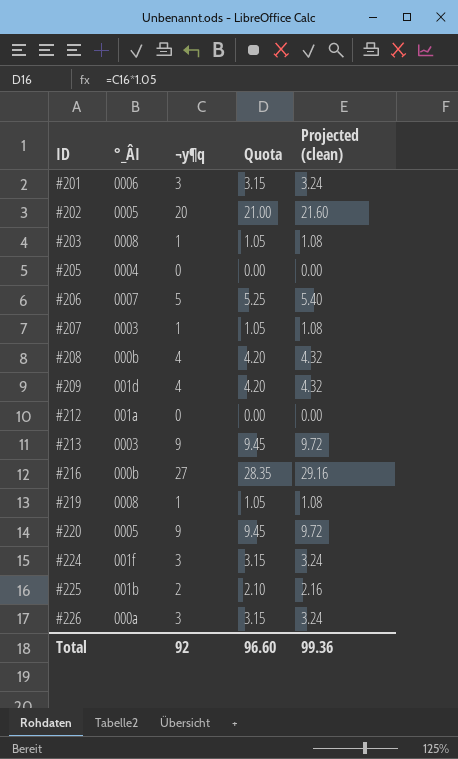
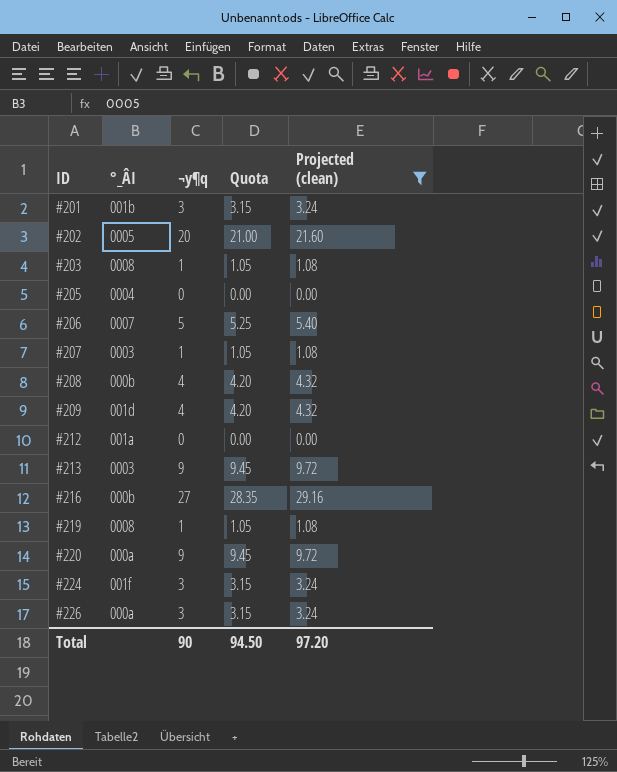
filter: none -> Projected (clean) != 2.16
#201 | °_ÂI: 0006 -> 001b
#220 | °_ÂI: 0005 -> 000a
Total | ¬y¶q: 92 -> 90
Total | Quota: 96.60 -> 94.50
Total | Projected (clean): 99.36 -> 97.20

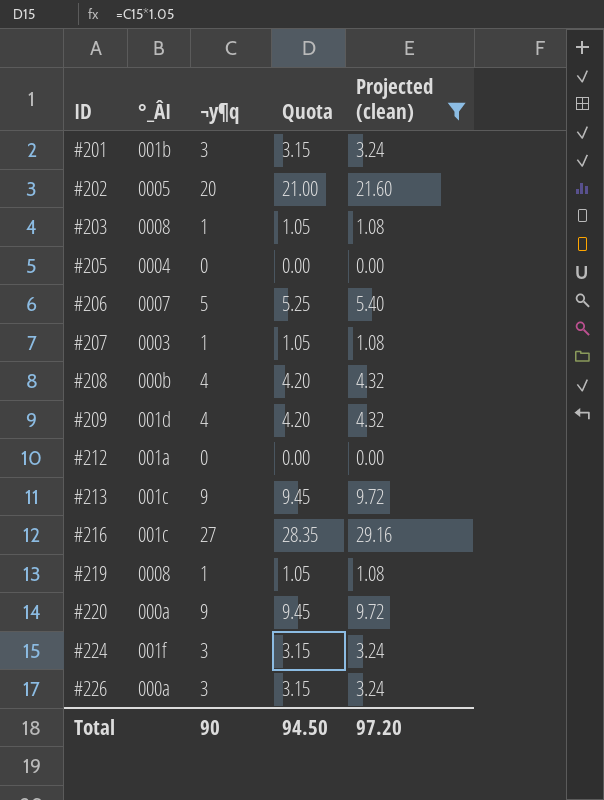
#213 | °_ÂI: 0003 -> 001c
#216 | °_ÂI: 000b -> 001c

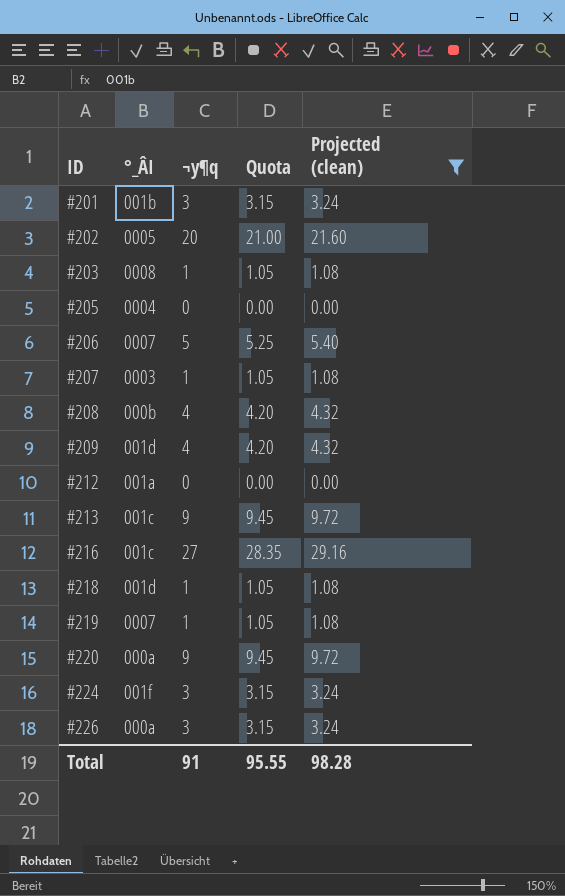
row #218: none -> 001d | 1 | 1.05 | 1.08
#219 | °_ÂI: 0008 -> 0007
Total | ¬y¶q: 90 -> 91
Total | Quota: 94.50 -> 95.55
Total | Projected (clean): 97.20 -> 98.28

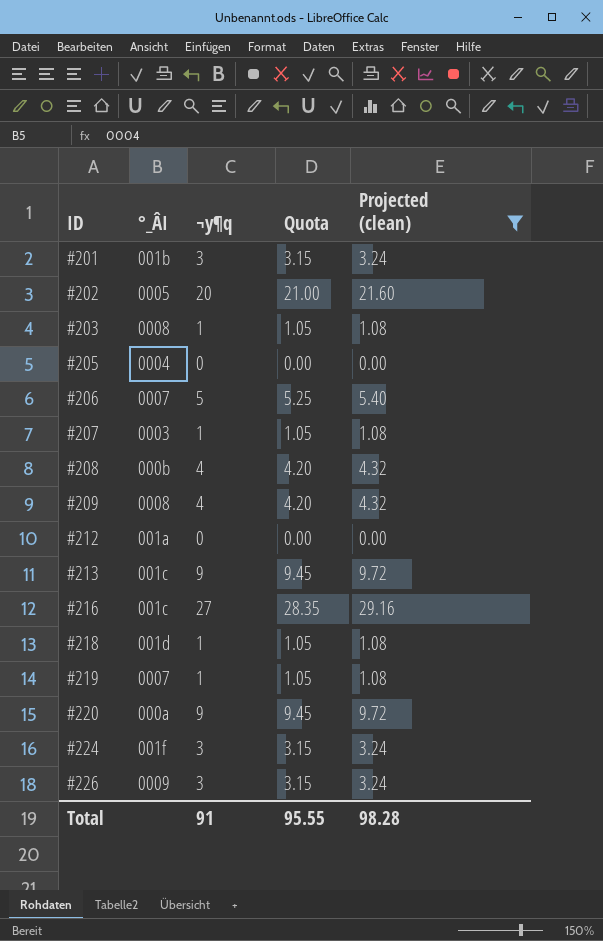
#209 | °_ÂI: 001d -> 0008
#226 | °_ÂI: 000a -> 0009

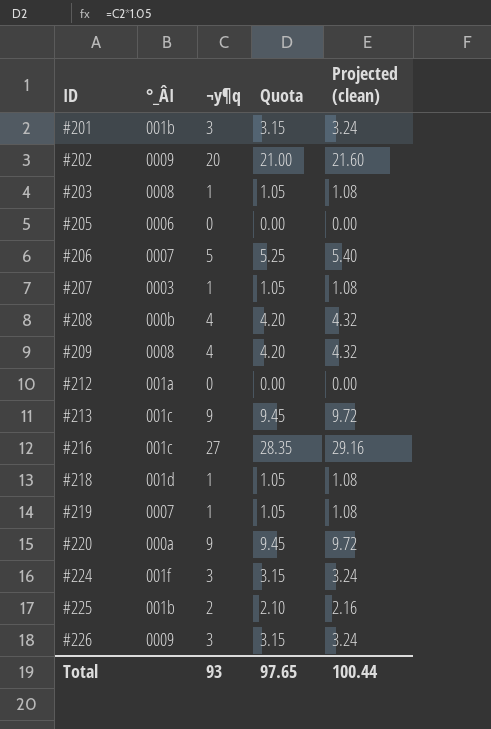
filter: Projected (clean) != 2.16 -> none
#202 | °_ÂI: 0005 -> 0009
#205 | °_ÂI: 0004 -> 0006
Total | ¬y¶q: 91 -> 93
Total | Quota: 95.55 -> 97.65
Total | Projected (clean): 98.28 -> 100.44

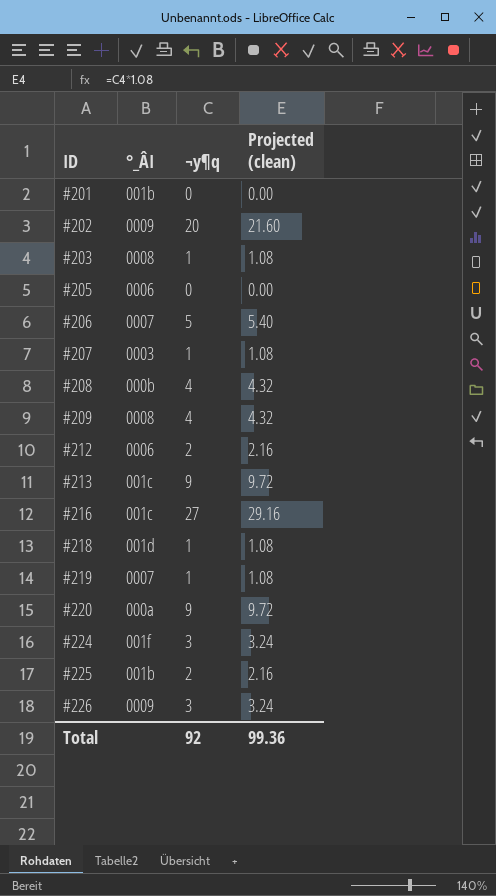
column Quota | formula: [¬y¶q] * 1.05 -> none
#201 | ¬y¶q: 3 -> 0
#201 | Projected (clean): 3.24 -> 0.00
#212 | °_ÂI: 001a -> 0006
#212 | ¬y¶q: 0 -> 2
#212 | Projected (clean): 0.00 -> 2.16
Total | ¬y¶q: 93 -> 92
Total | Projected (clean): 100.44 -> 99.36

